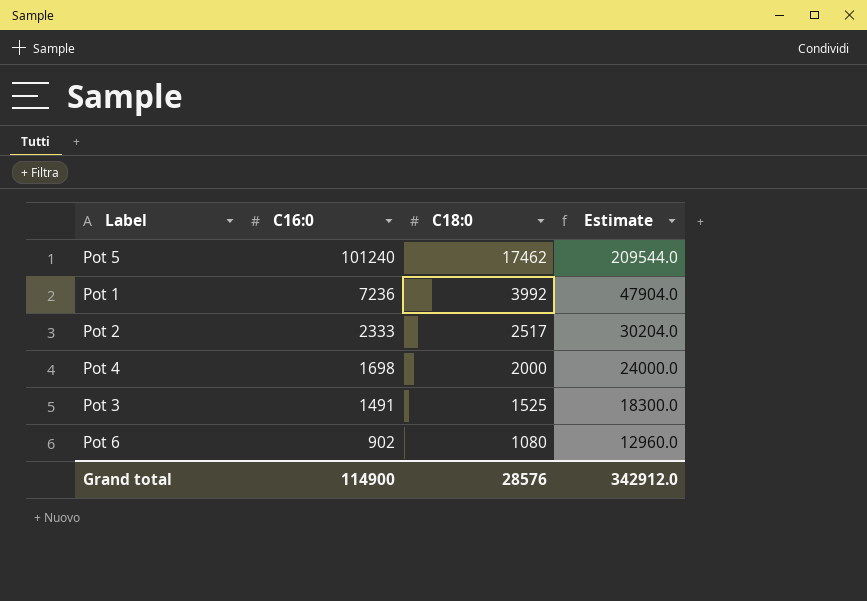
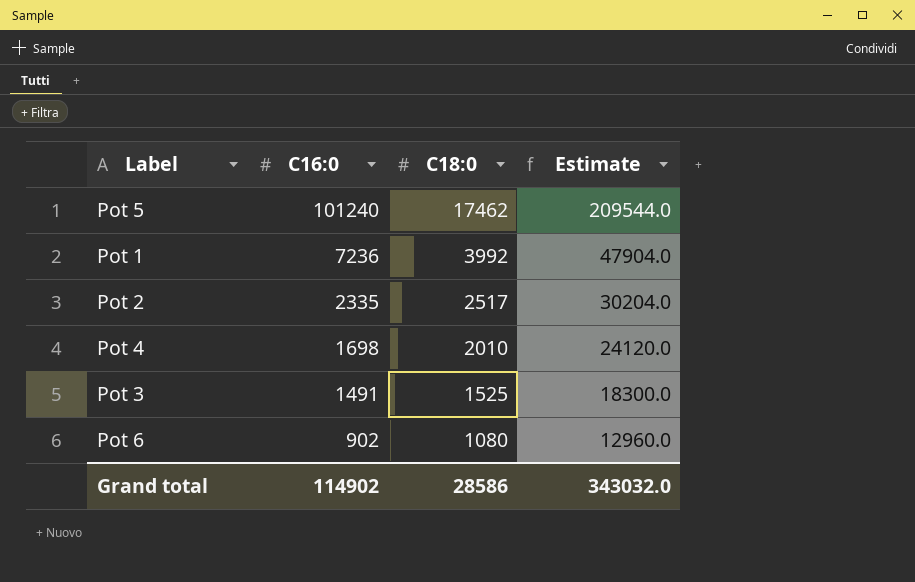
Pot 2 | C16:0: 2333 -> 2335
Pot 4 | C18:0: 2000 -> 2010
Pot 4 | Estimate: 24000.0 -> 24120.0
Grand total | C16:0: 114900 -> 114902
Grand total | C18:0: 28576 -> 28586
Grand total | Estimate: 342912.0 -> 343032.0

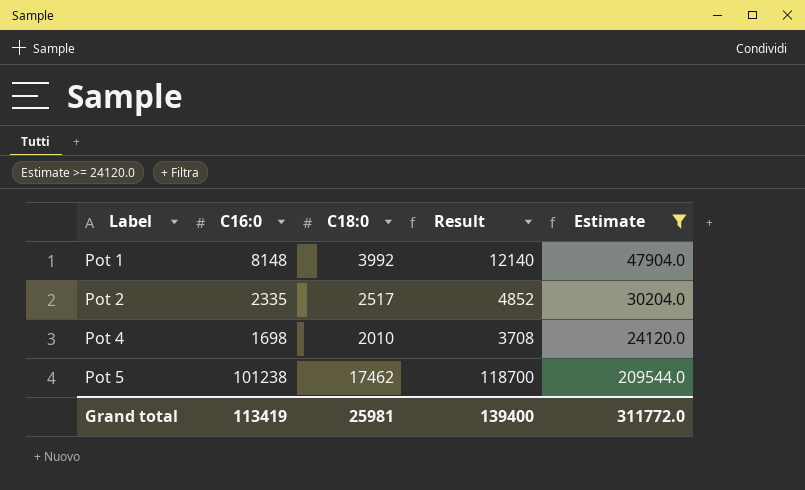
filter: none -> Estimate >= 24120.0
row order: C16:0 descending -> Label ascending
column Result | formula: none -> [C16:0] + [C18:0]
Pot 1 | C16:0: 7236 -> 8148
Pot 5 | C16:0: 101240 -> 101238
Grand total | C16:0: 114902 -> 113419
Grand total | C18:0: 28586 -> 25981
Grand total | Estimate: 343032.0 -> 311772.0

